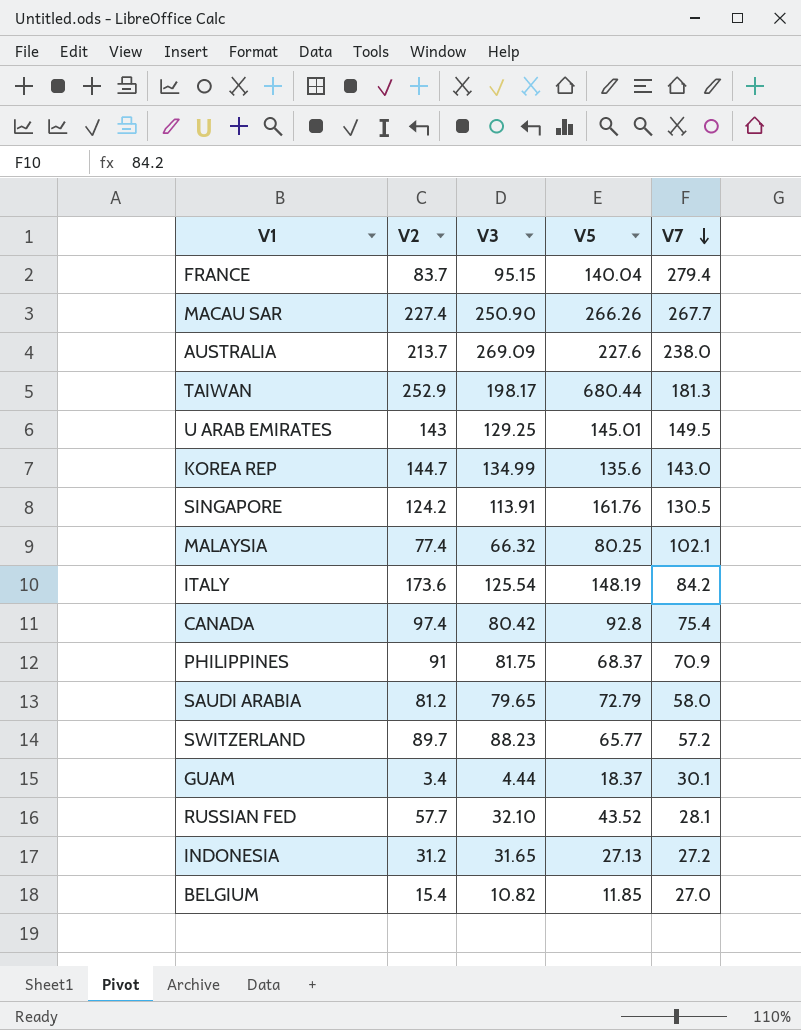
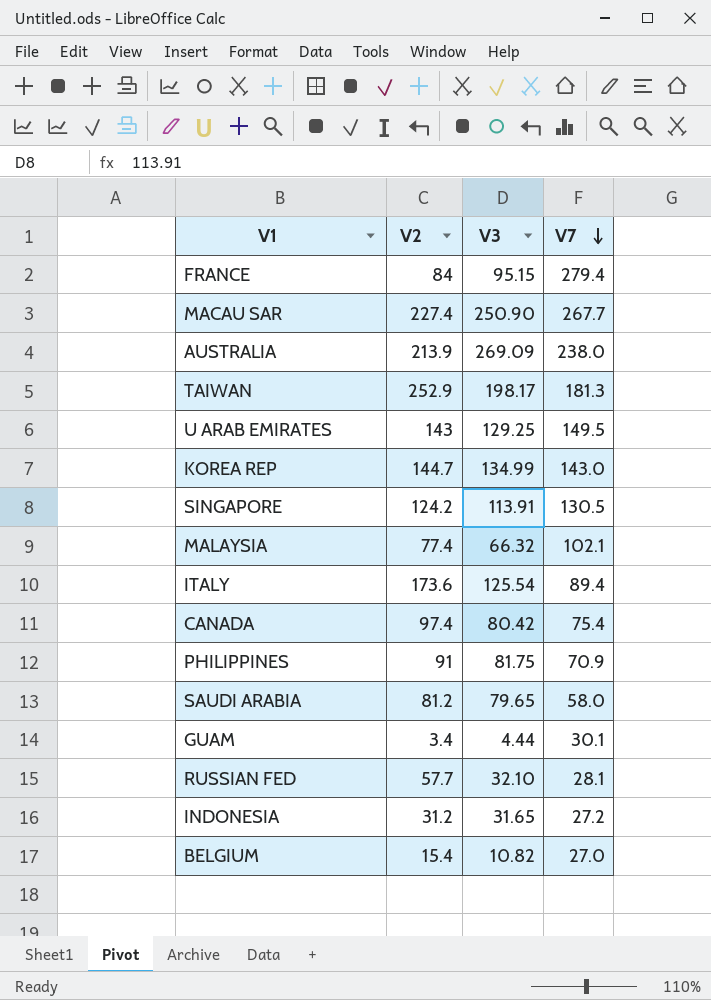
column V5 | position: 4 -> none
row SWITZERLAND: 89.7 | 88.23 | 65.77 | 57.2 -> none
FRANCE | V2: 83.7 -> 84
AUSTRALIA | V2: 213.7 -> 213.9
ITALY | V7: 84.2 -> 89.4

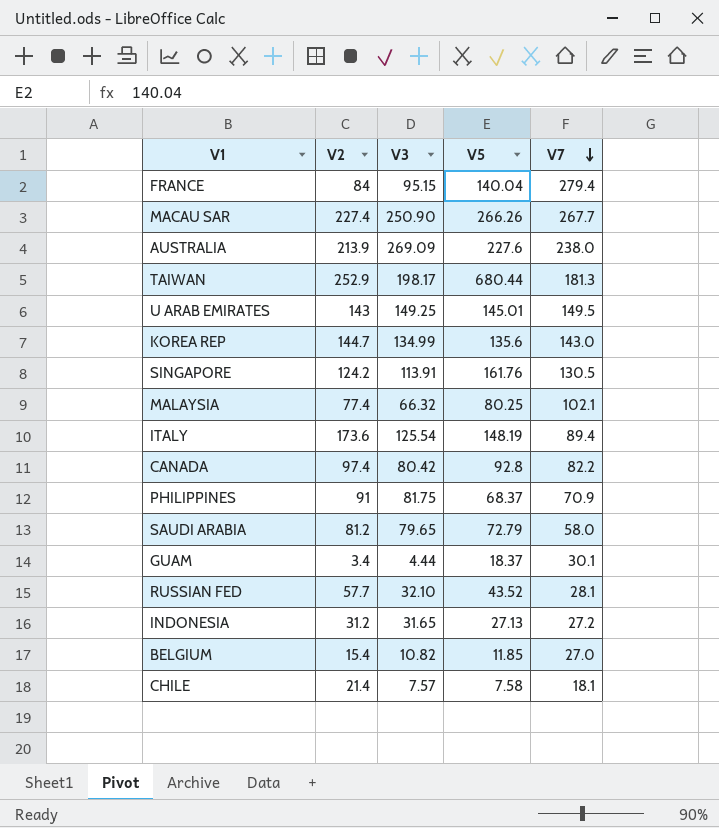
column V5 | position: none -> 4
U ARAB EMIRATES | V3: 129.25 -> 149.25
CANADA | V7: 75.4 -> 82.2
row CHILE: none -> 21.4 | 7.57 | 7.58 | 18.1

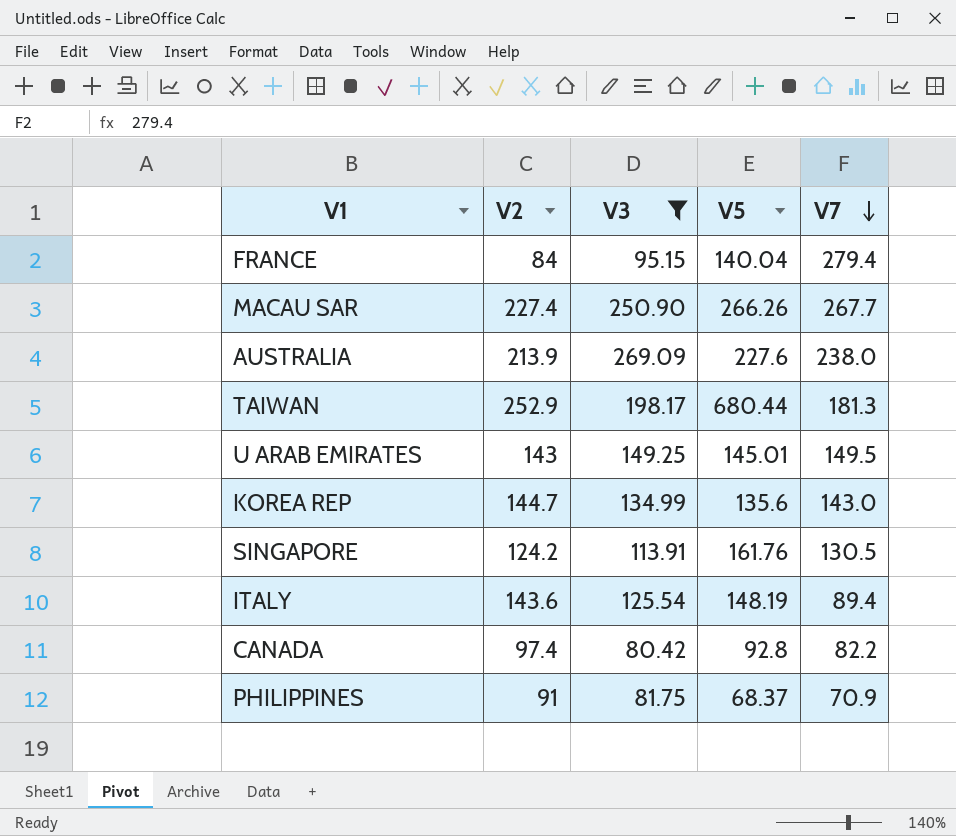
filter: none -> V3 >= 80.42
ITALY | V2: 173.6 -> 143.6

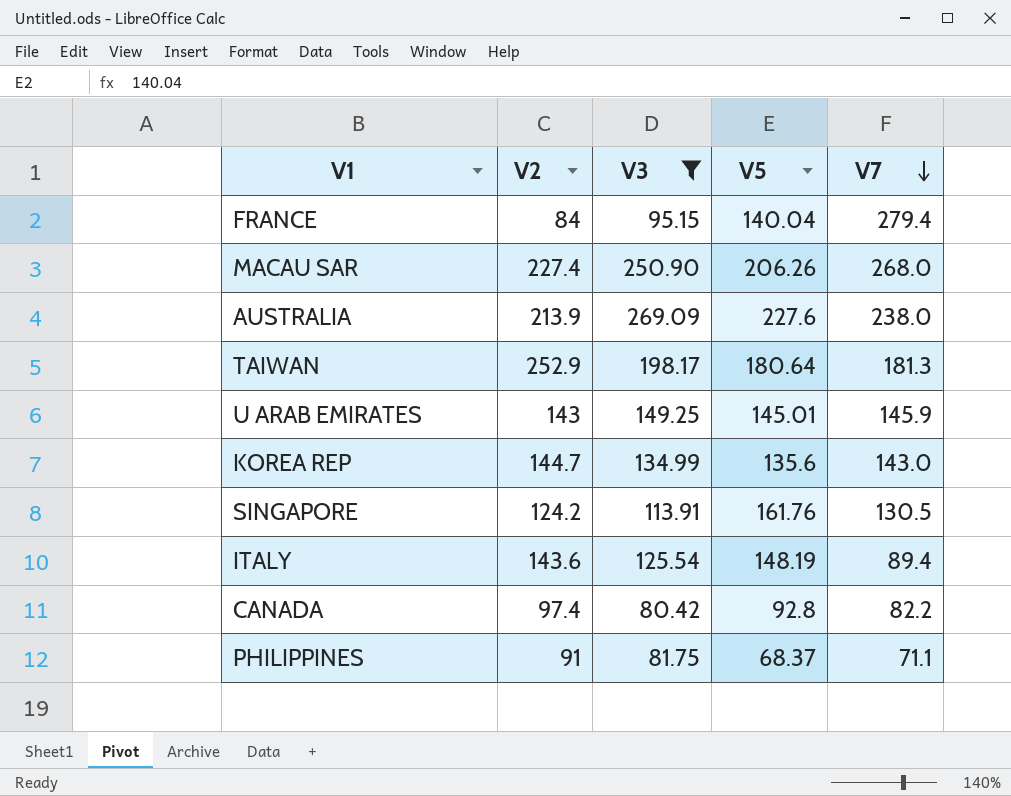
MACAU SAR | V5: 266.26 -> 206.26
MACAU SAR | V7: 267.7 -> 268.0
TAIWAN | V5: 680.44 -> 180.64
U ARAB EMIRATES | V7: 149.5 -> 145.9
PHILIPPINES | V7: 70.9 -> 71.1

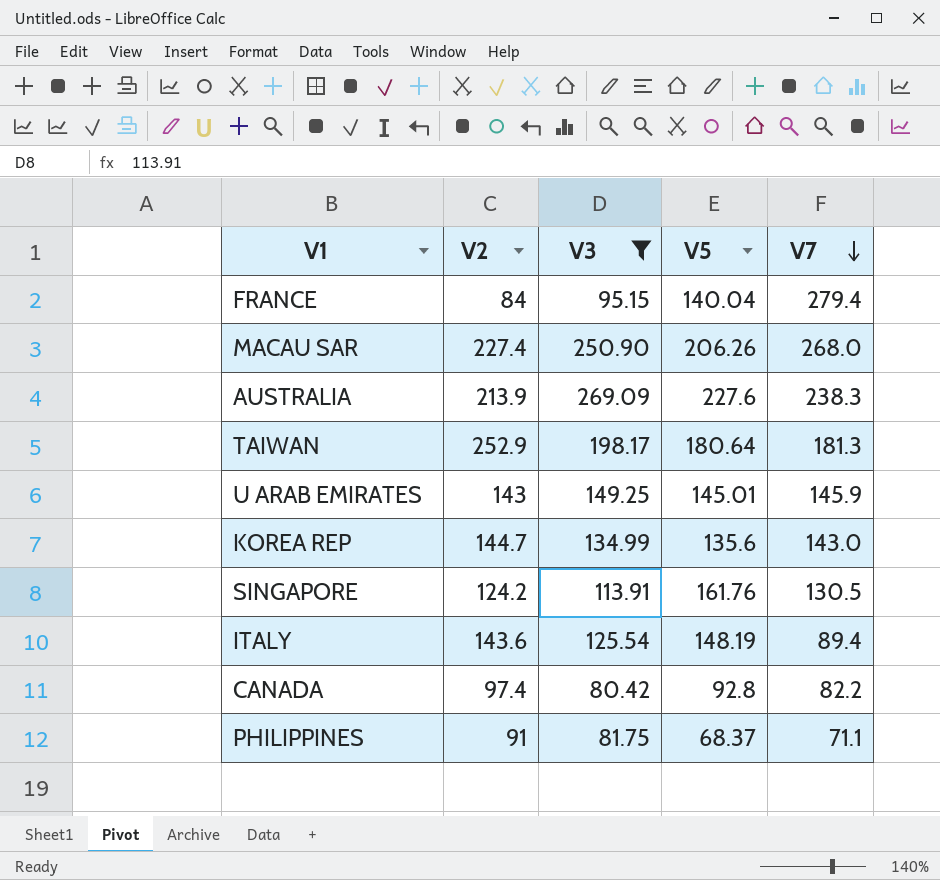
AUSTRALIA | V7: 238.0 -> 238.3

